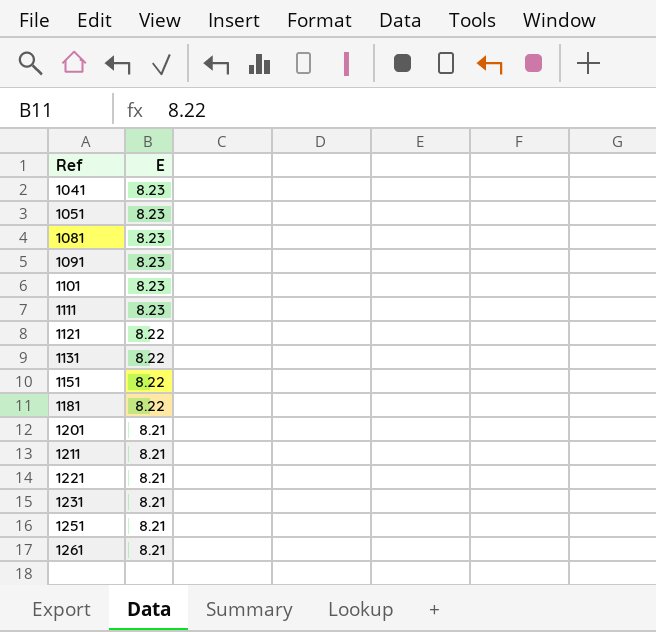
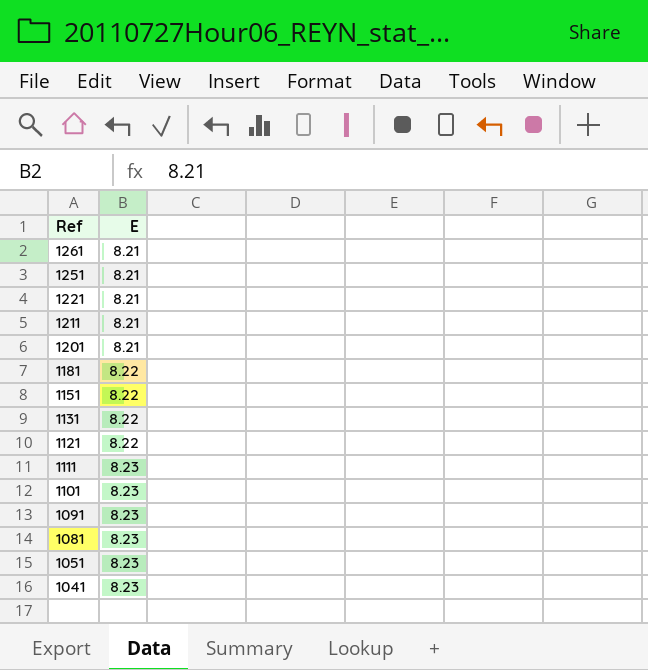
row order: Ref ascending -> Ref descending
row 1231: 8.21 -> none

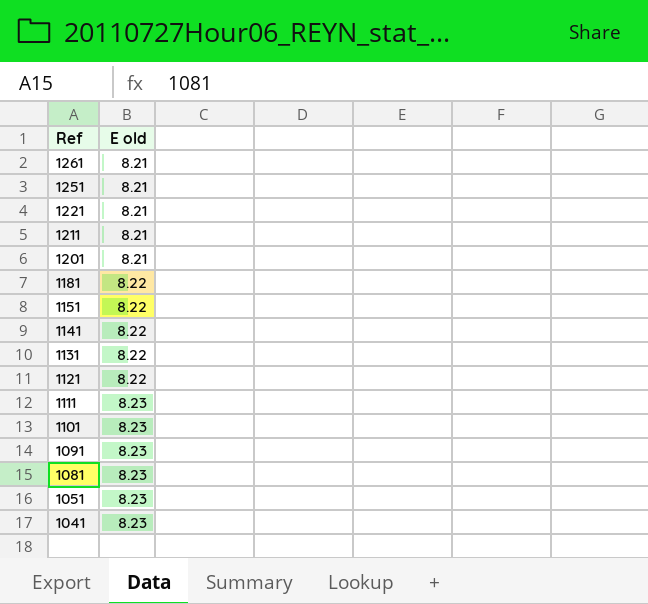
column name: E -> E old
row 1141: none -> 8.22

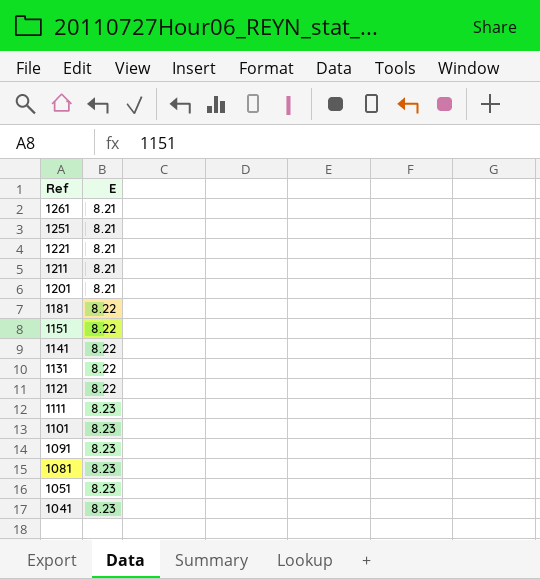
column name: E old -> E

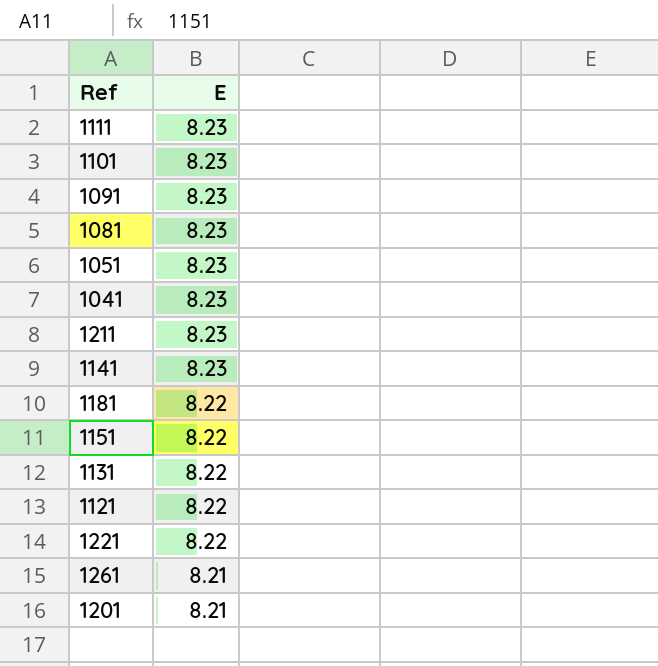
row order: Ref descending -> E descending
row 1251: 8.21 -> none
1211 | E: 8.21 -> 8.23
1141 | E: 8.22 -> 8.23
1221 | E: 8.21 -> 8.22

